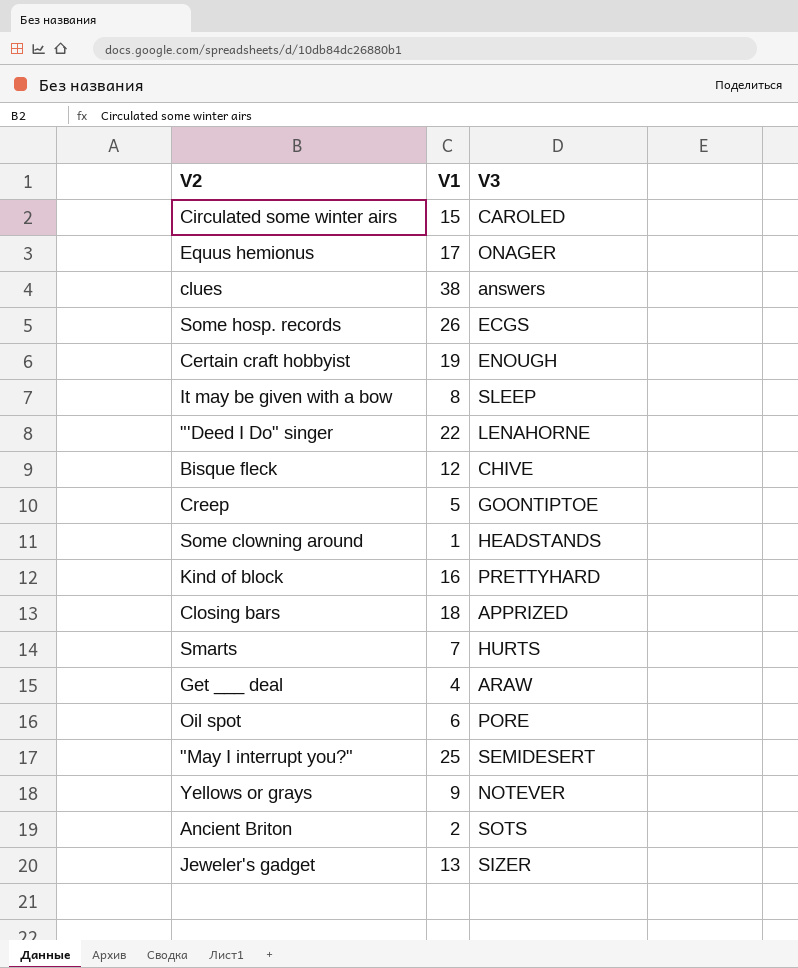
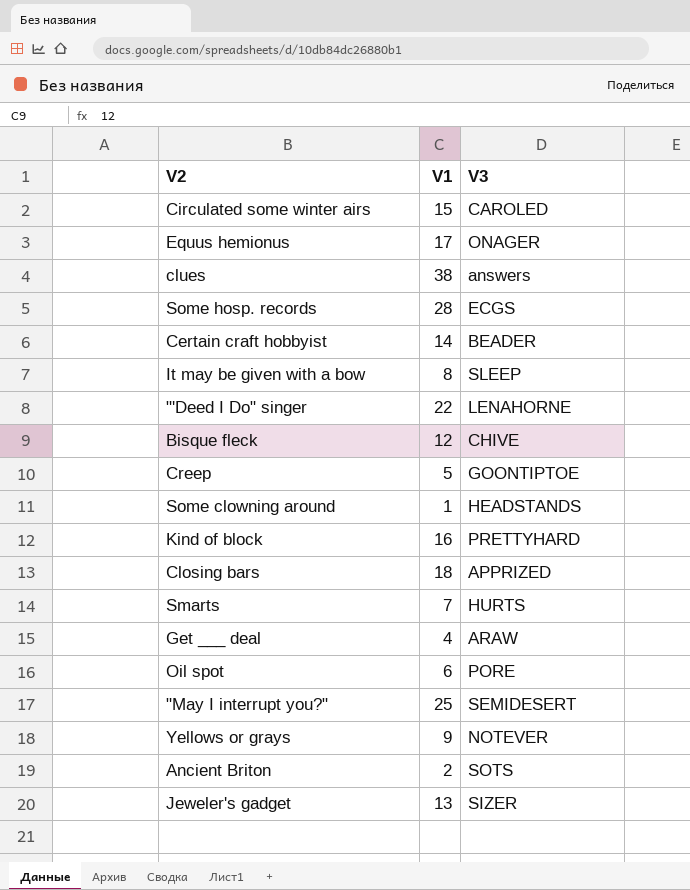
Some hosp. records | V1: 26 -> 28
Certain craft hobbyist | V1: 19 -> 14
Certain craft hobbyist | V3: ENOUGH -> BEADER

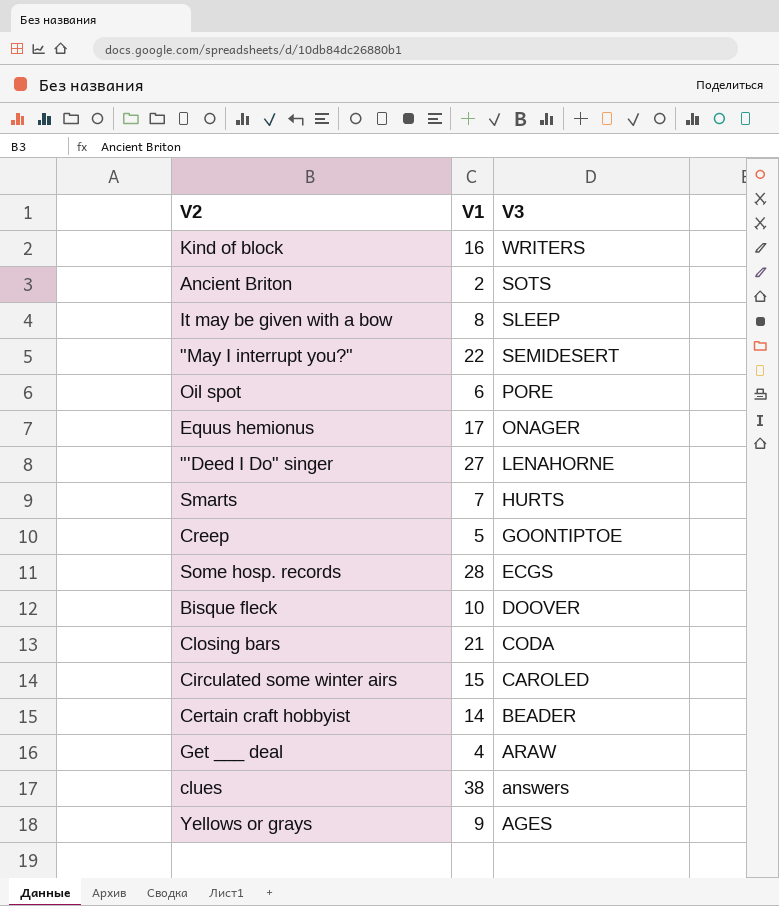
row order: none -> V3 descending
row Some clowning around: 1 | HEADSTANDS -> none
row Jeweler's gadget: 13 | SIZER -> none
Kind of block | V3: PRETTYHARD -> WRITERS
"May I interrupt you?" | V1: 25 -> 22
"'Deed I Do" singer | V1: 22 -> 27
Bisque fleck | V1: 12 -> 10
Bisque fleck | V3: CHIVE -> DOOVER
Closing bars | V1: 18 -> 21
Closing bars | V3: APPRIZED -> CODA
Yellows or grays | V3: NOTEVER -> AGES

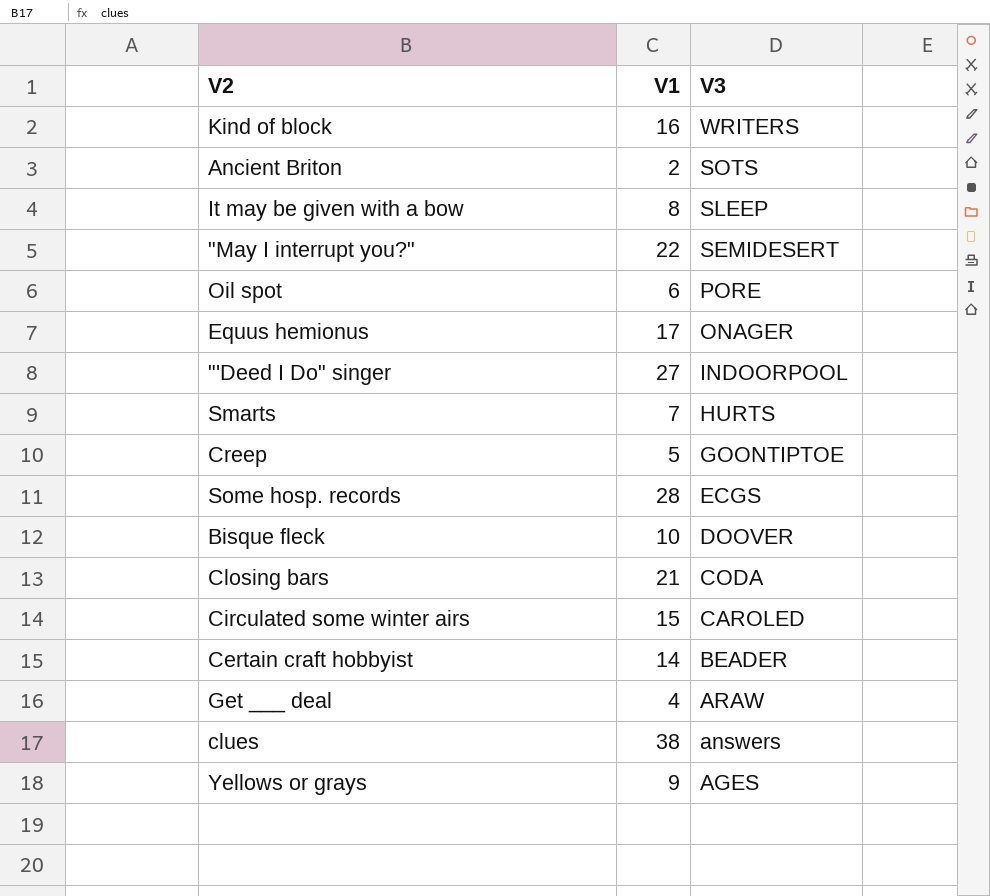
"'Deed I Do" singer | V3: LENAHORNE -> INDOORPOOL

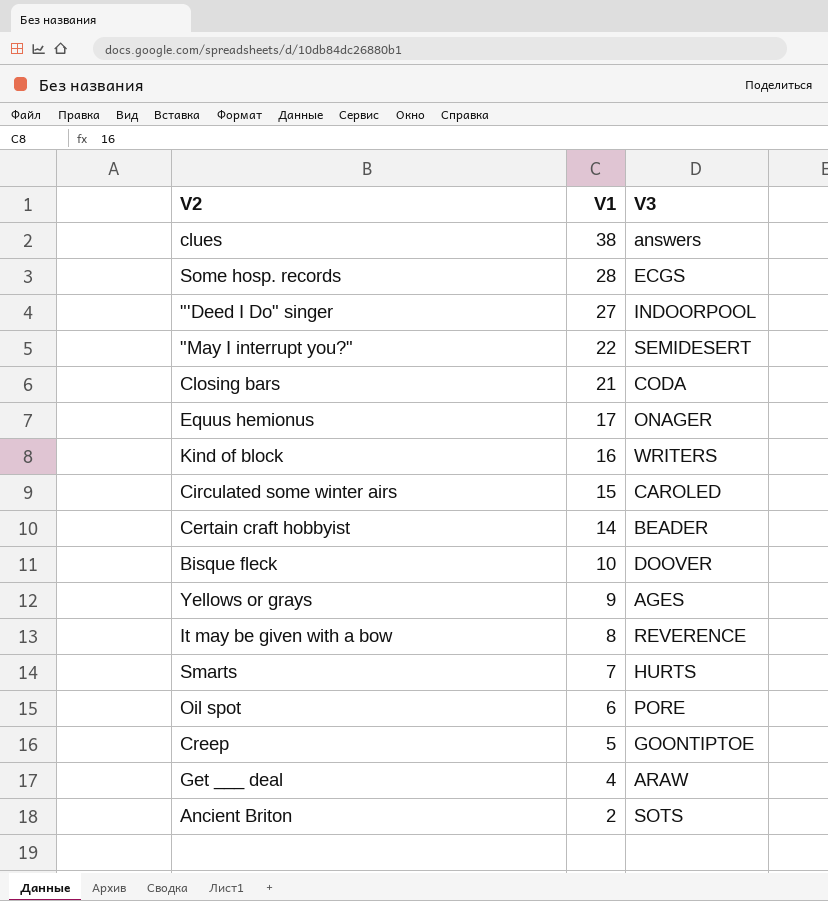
row order: V3 descending -> V1 descending
It may be given with a bow | V3: SLEEP -> REVERENCE

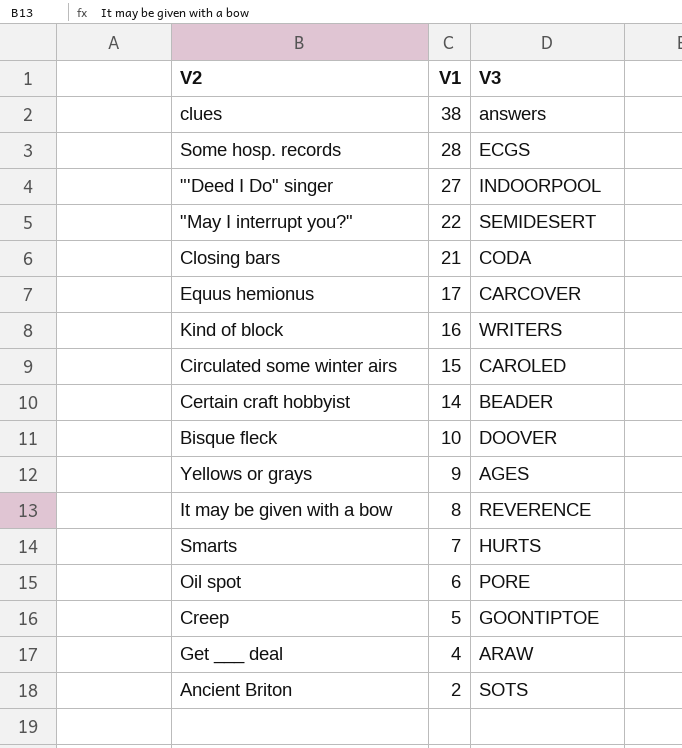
Equus hemionus | V3: ONAGER -> CARCOVER

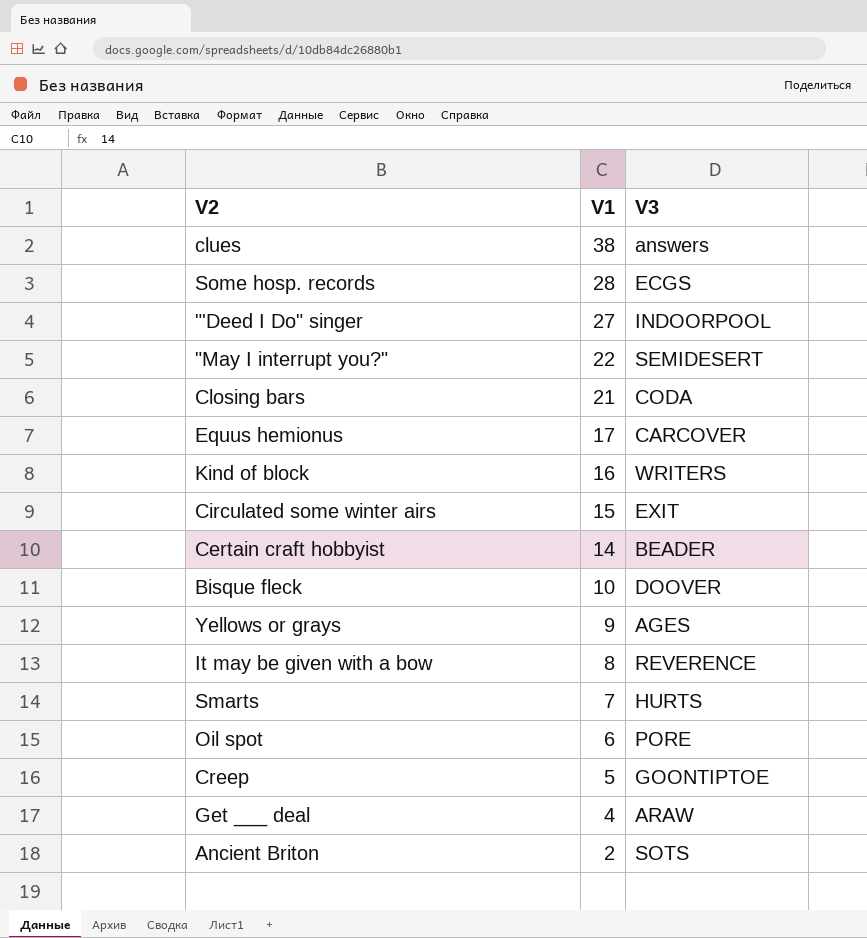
Circulated some winter airs | V3: CAROLED -> EXIT

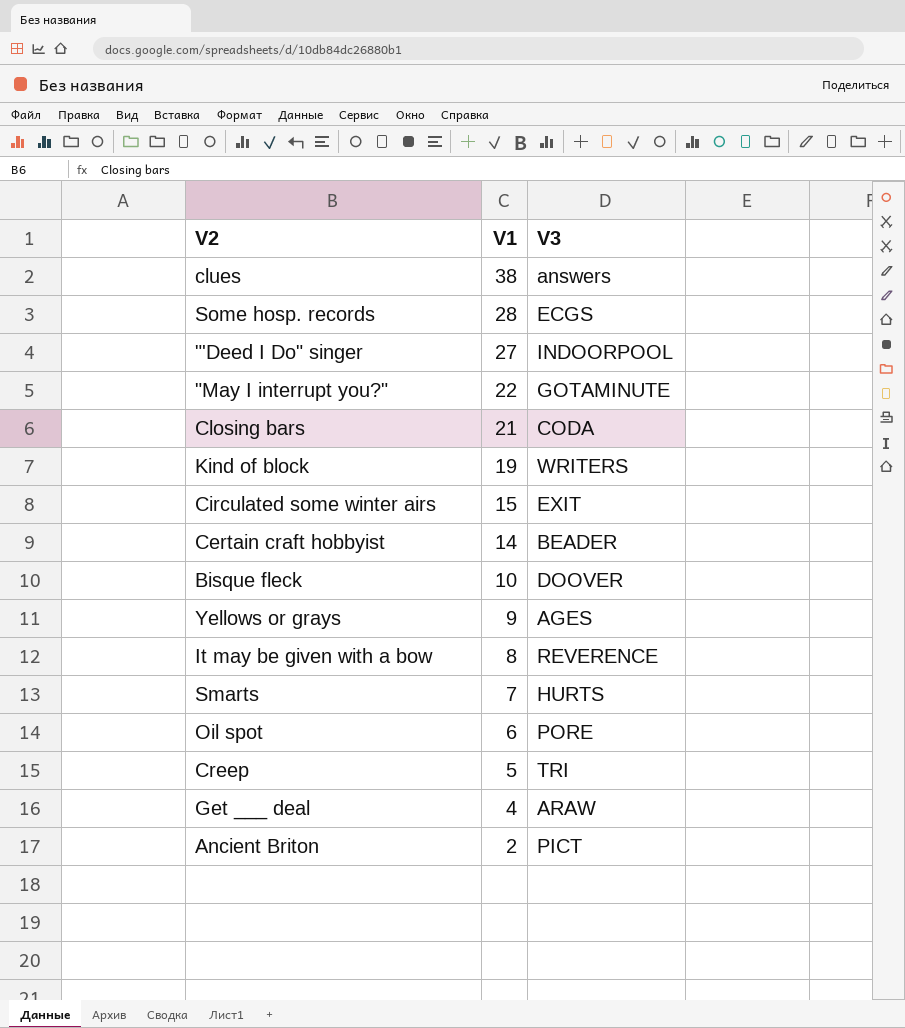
row Equus hemionus: 17 | CARCOVER -> none
"May I interrupt you?" | V3: SEMIDESERT -> GOTAMINUTE
Kind of block | V1: 16 -> 19
Creep | V3: GOONTIPTOE -> TRI
Ancient Briton | V3: SOTS -> PICT

